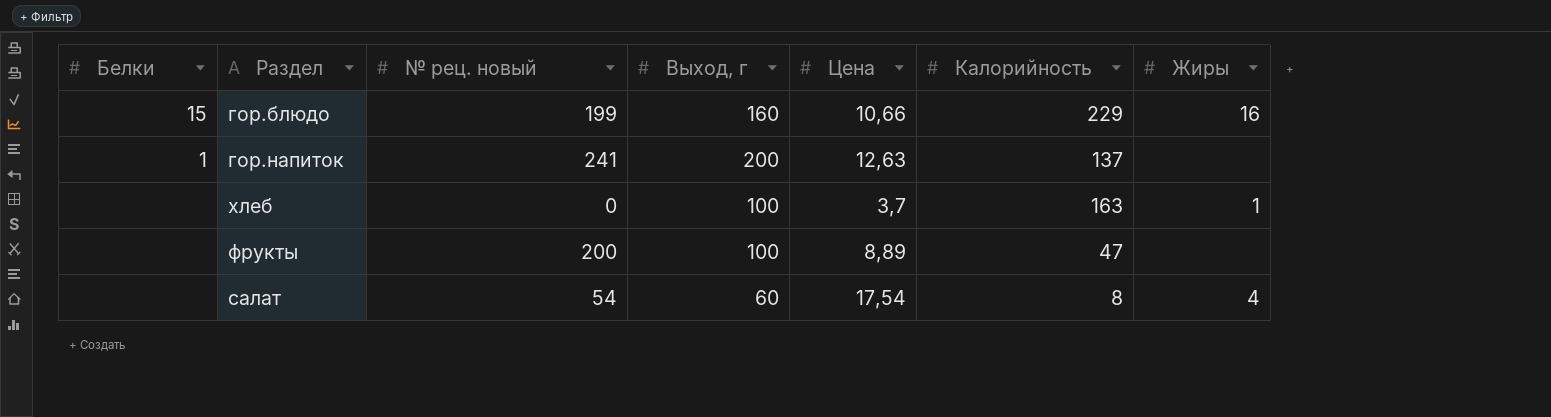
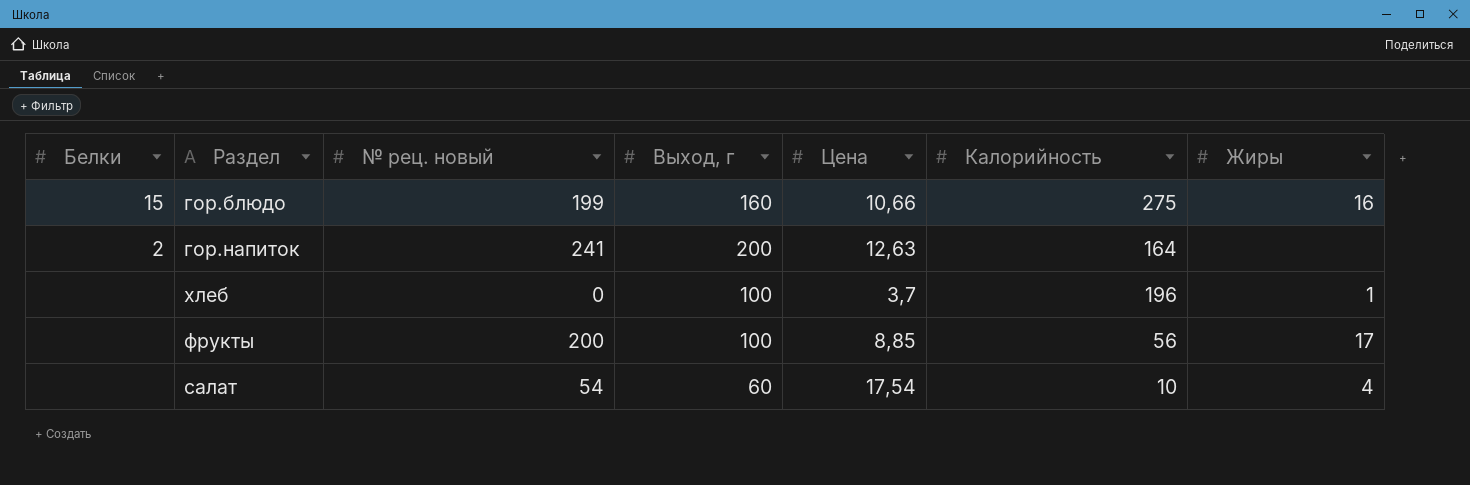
гор.блюдо | Калорийность: 229 -> 275
гор.напиток | Белки: 1 -> 2
гор.напиток | Калорийность: 137 -> 164
хлеб | Калорийность: 163 -> 196
фрукты | Цена: 8,89 -> 8,85
фрукты | Калорийность: 47 -> 56
фрукты | Жиры: none -> 17
салат | Калорийность: 8 -> 10

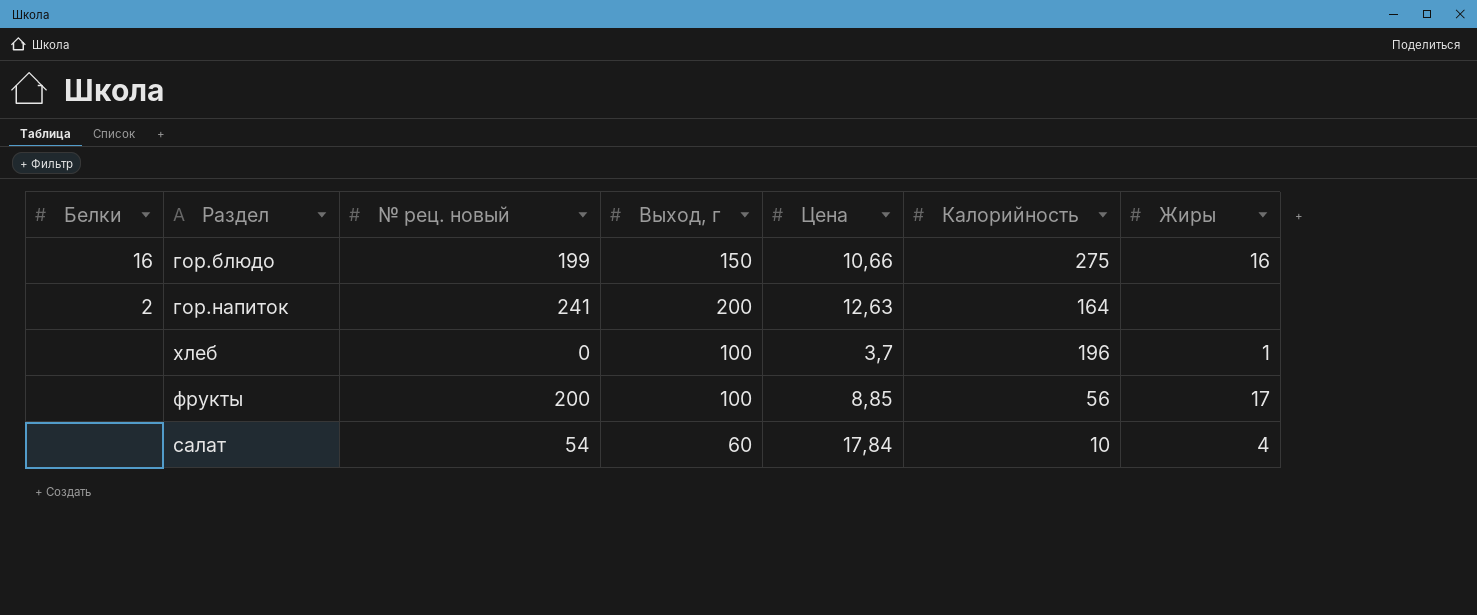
гор.блюдо | Белки: 15 -> 16
гор.блюдо | Выход, г: 160 -> 150
салат | Цена: 17,54 -> 17,84

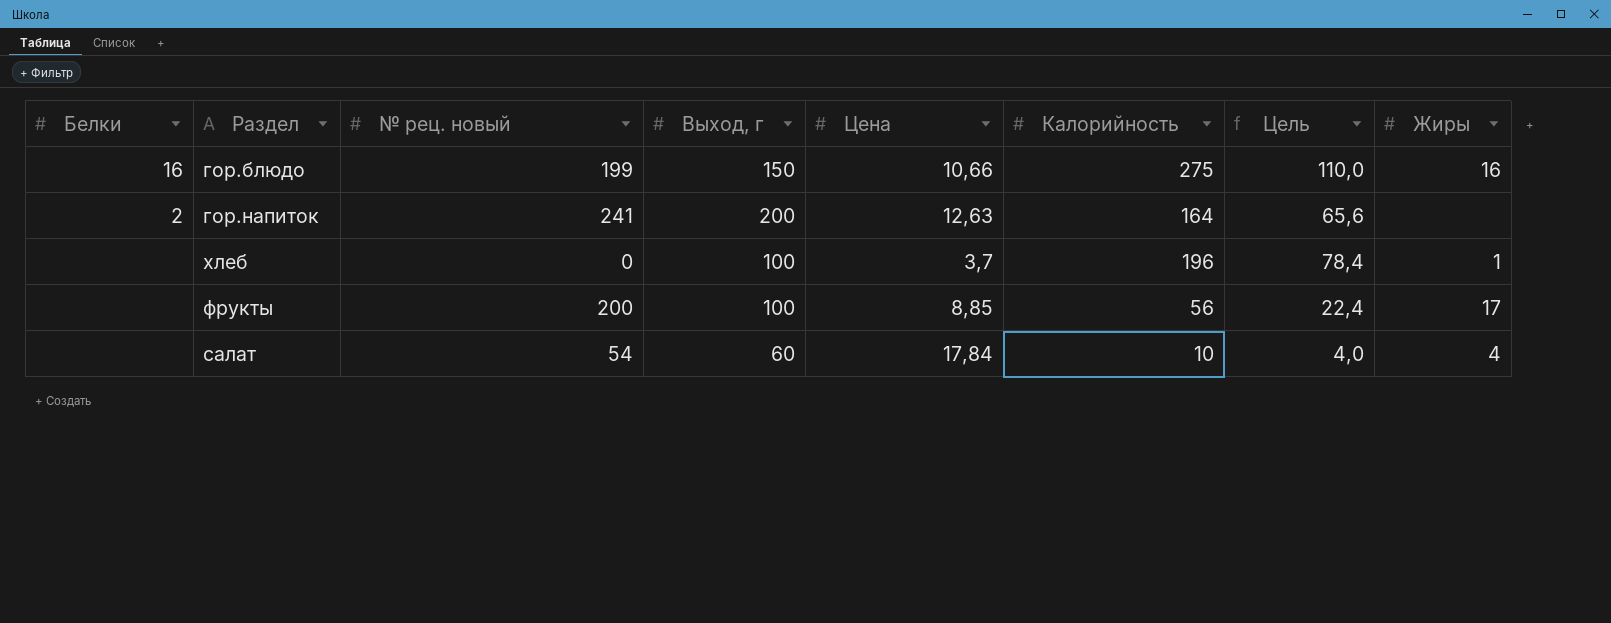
column Цель | formula: none -> [Калорийность] * 0,4

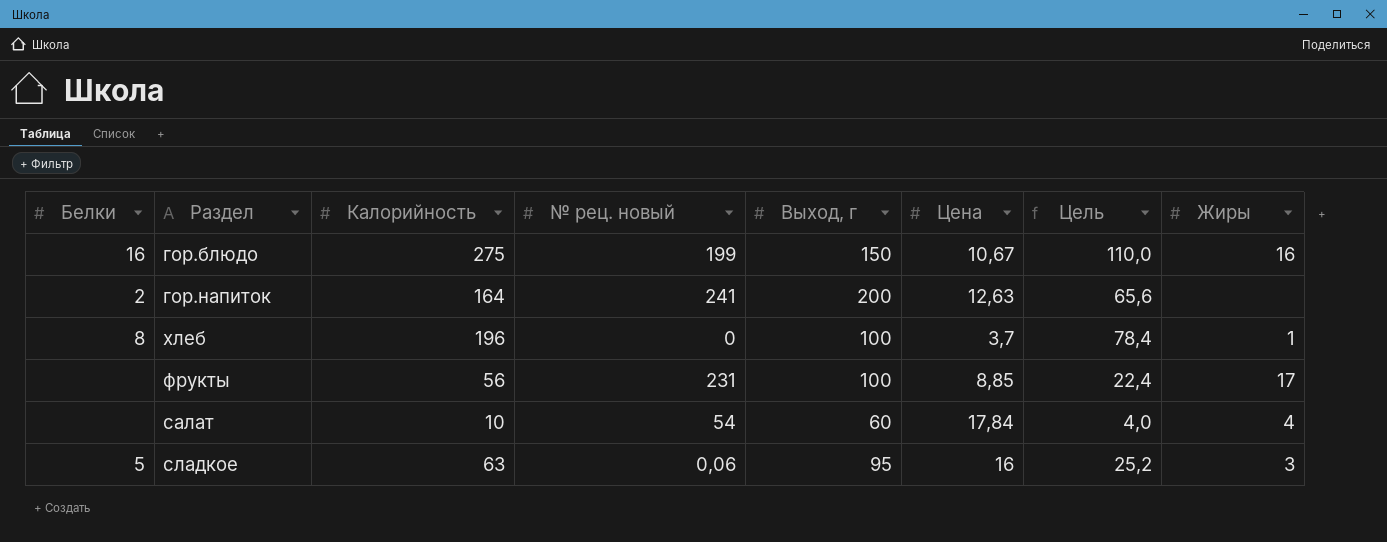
column Калорийность | position: 6 -> 3
гор.блюдо | Цена: 10,66 -> 10,67
хлеб | Белки: none -> 8
фрукты | № рец. новый: 200 -> 231
row сладкое: none -> 5 | 63 | 0,06 | 95 | 16 | 25,2 | 3

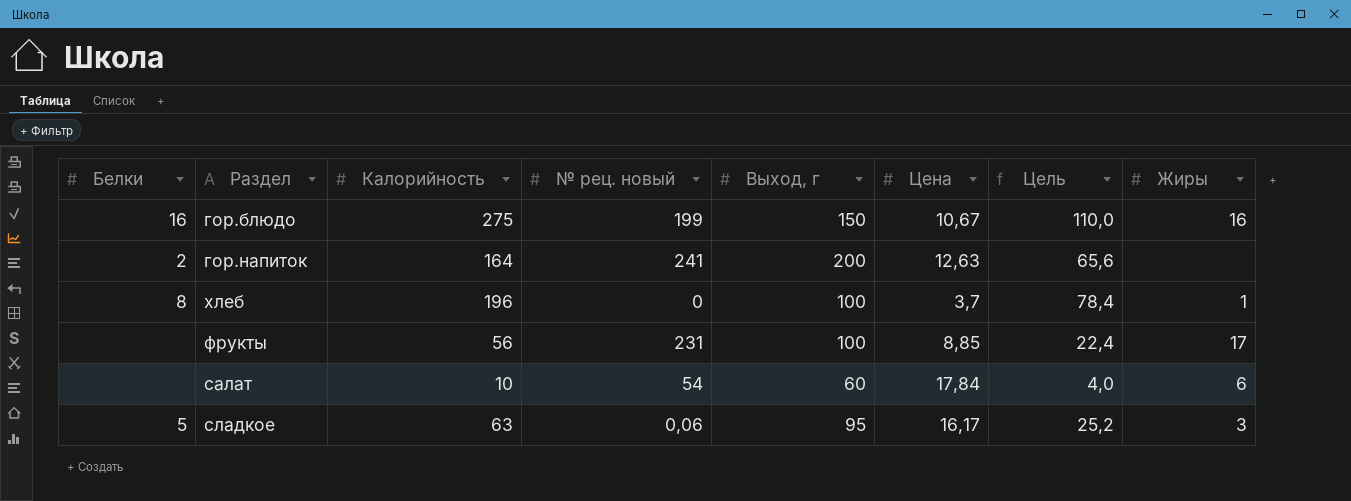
салат | Жиры: 4 -> 6
сладкое | Цена: 16 -> 16,17

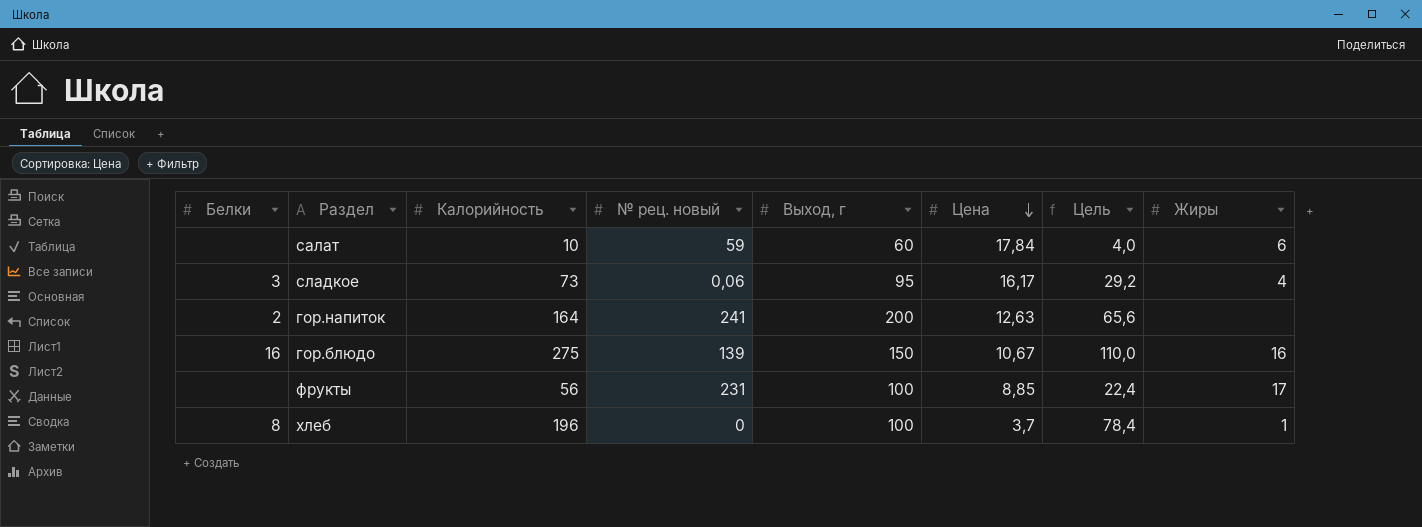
row order: none -> Цена descending
салат | № рец. новый: 54 -> 59
сладкое | Белки: 5 -> 3
сладкое | Калорийность: 63 -> 73
сладкое | Цель: 25,2 -> 29,2
сладкое | Жиры: 3 -> 4
гор.блюдо | № рец. новый: 199 -> 139

